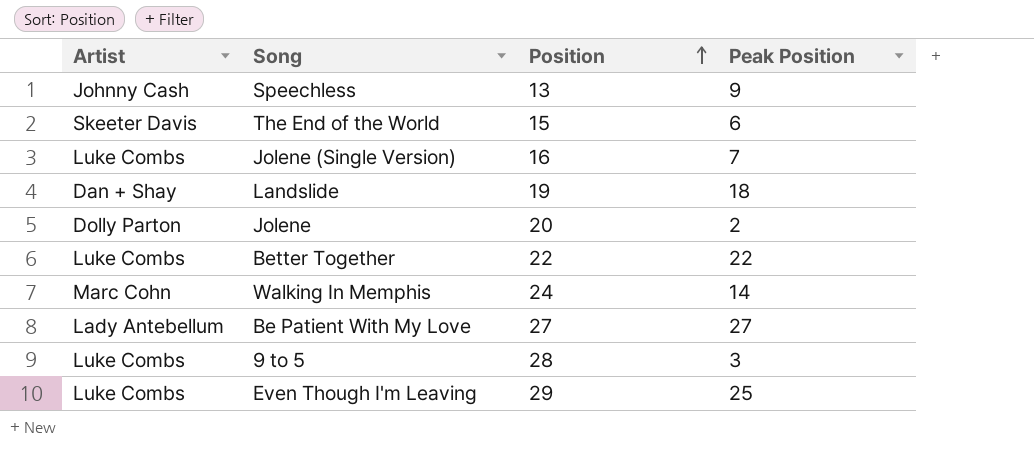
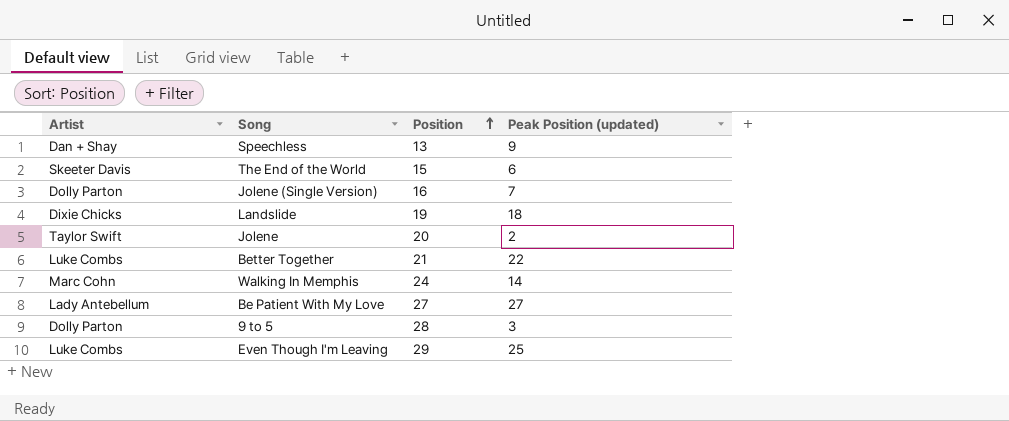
column name: Peak Position -> Peak Position (updated)
Speechless | Artist: Johnny Cash -> Dan + Shay
Jolene (Single Version) | Artist: Luke Combs -> Dolly Parton
Landslide | Artist: Dan + Shay -> Dixie Chicks
Jolene | Artist: Dolly Parton -> Taylor Swift
Better Together | Position: 22 -> 21
9 to 5 | Artist: Luke Combs -> Dolly Parton

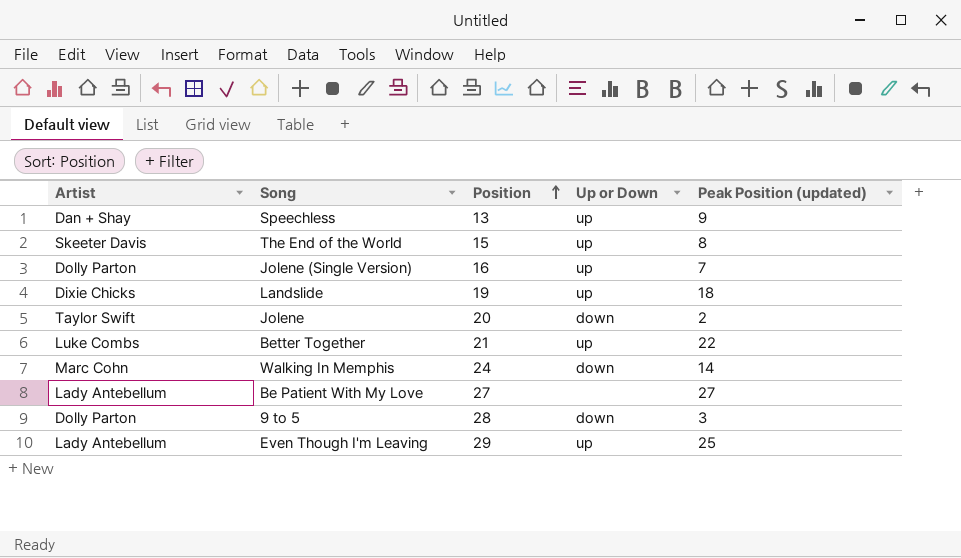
column Up or Down | position: none -> 4
The End of the World | Peak Position (updated): 6 -> 8
Even Though I'm Leaving | Artist: Luke Combs -> Lady Antebellum

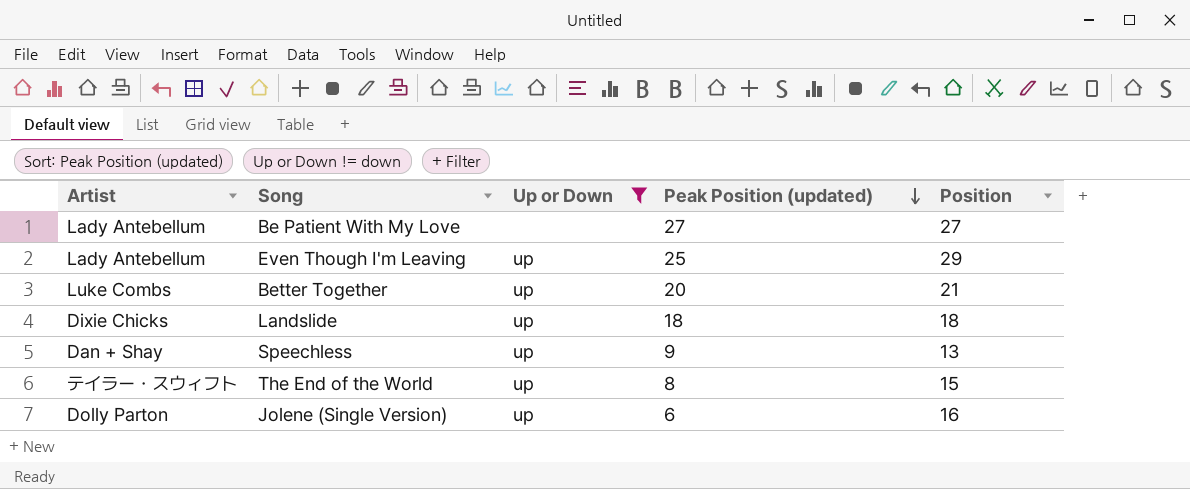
filter: none -> Up or Down != down
row order: Position ascending -> Peak Position (updated) descending
column Position | position: 3 -> 5
Better Together | Peak Position (updated): 22 -> 20
Landslide | Position: 19 -> 18
The End of the World | Artist: Skeeter Davis -> テイラー・スウィフト
Jolene (Single Version) | Peak Position (updated): 7 -> 6

